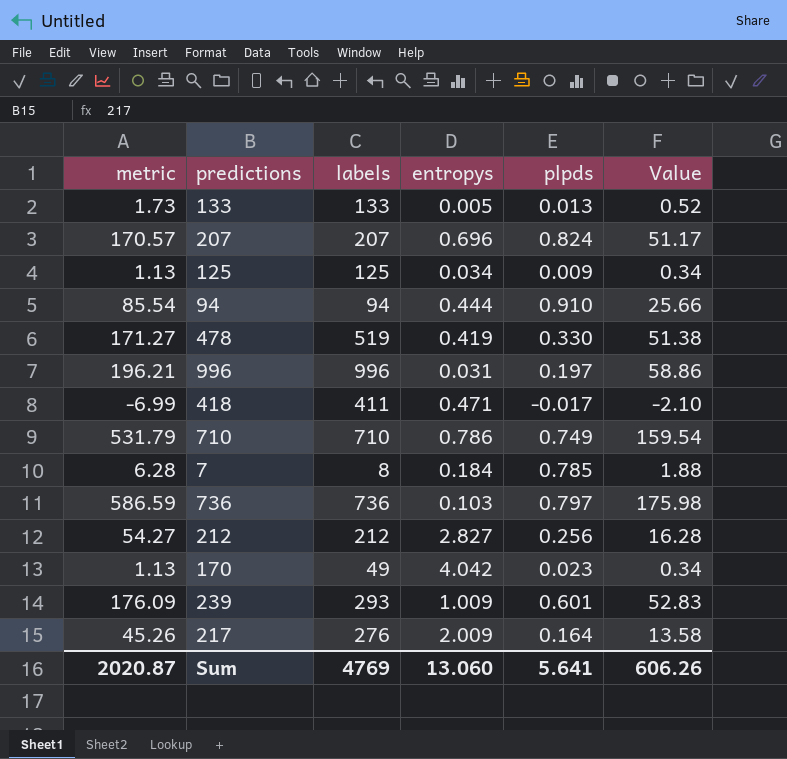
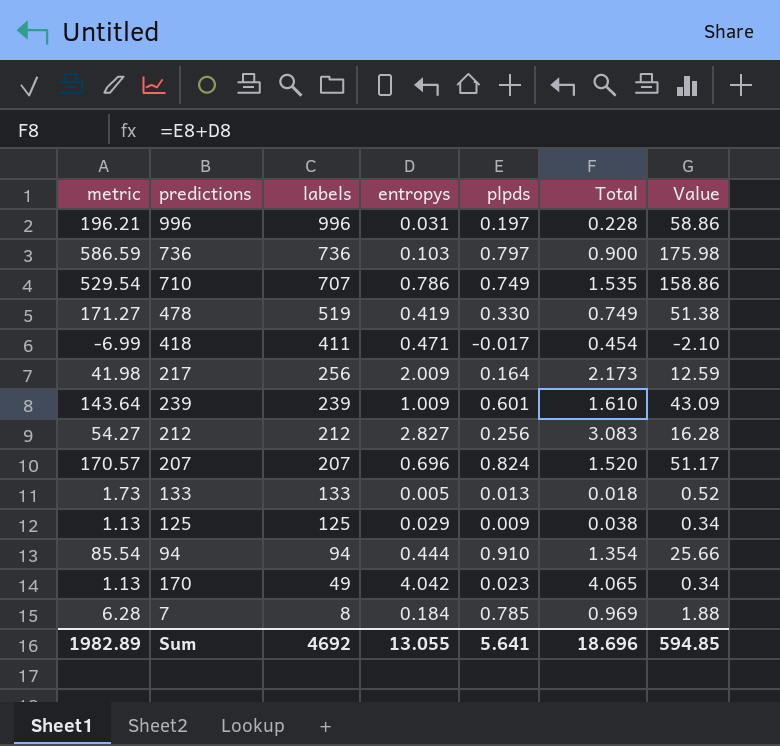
row order: none -> labels descending
column Total | formula: none -> [entropys] + [plpds]
710 | metric: 531.79 -> 529.54
710 | labels: 710 -> 707
710 | Value: 159.54 -> 158.86
217 | metric: 45.26 -> 41.98
217 | labels: 276 -> 256
217 | Value: 13.58 -> 12.59
239 | metric: 176.09 -> 143.64
239 | labels: 293 -> 239
239 | Value: 52.83 -> 43.09
125 | entropys: 0.034 -> 0.029
Sum | metric: 2020.87 -> 1982.89
Sum | labels: 4769 -> 4692
Sum | entropys: 13.060 -> 13.055
Sum | Value: 606.26 -> 594.85

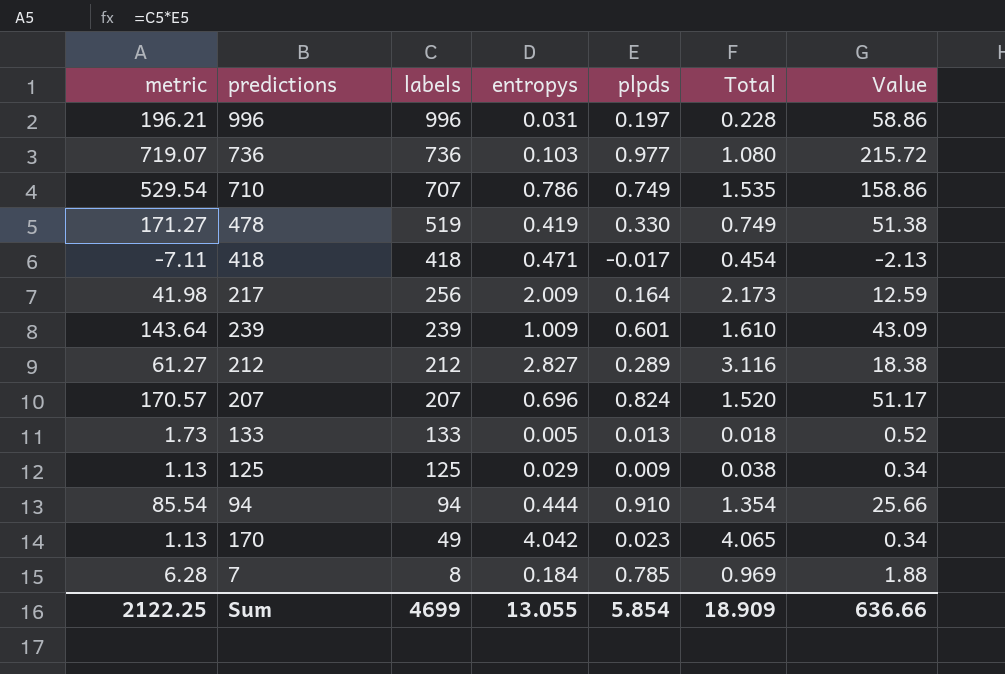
736 | metric: 586.59 -> 719.07
736 | plpds: 0.797 -> 0.977
736 | Total: 0.900 -> 1.080
736 | Value: 175.98 -> 215.72
418 | metric: -6.99 -> -7.11
418 | labels: 411 -> 418
418 | Value: -2.10 -> -2.13
212 | metric: 54.27 -> 61.27
212 | plpds: 0.256 -> 0.289
212 | Total: 3.083 -> 3.116
212 | Value: 16.28 -> 18.38
Sum | metric: 1982.89 -> 2122.25
Sum | labels: 4692 -> 4699
Sum | plpds: 5.641 -> 5.854
Sum | Total: 18.696 -> 18.909
Sum | Value: 594.85 -> 636.66

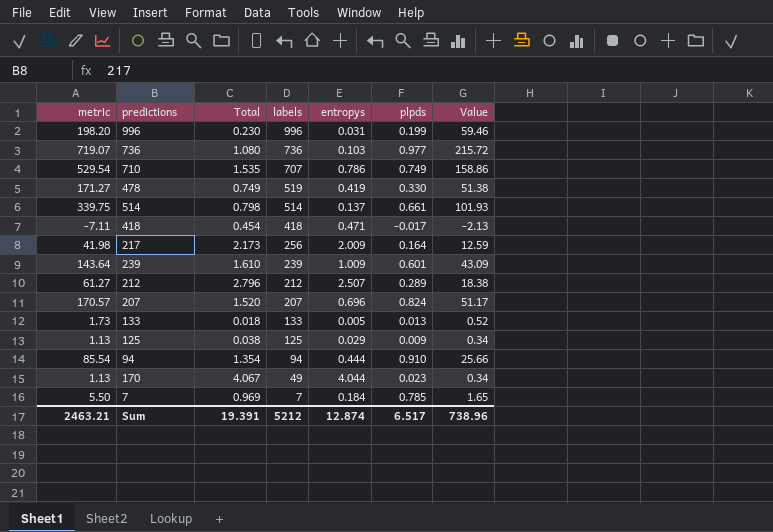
column Total | position: 6 -> 3
996 | metric: 196.21 -> 198.20
996 | Total: 0.228 -> 0.230
996 | plpds: 0.197 -> 0.199
996 | Value: 58.86 -> 59.46
row 514: none -> 339.75 | 0.798 | 514 | 0.137 | 0.661 | 101.93
212 | Total: 3.116 -> 2.796
212 | entropys: 2.827 -> 2.507
170 | Total: 4.065 -> 4.067
170 | entropys: 4.042 -> 4.044
7 | metric: 6.28 -> 5.50
7 | labels: 8 -> 7
7 | Value: 1.88 -> 1.65
Sum | metric: 2122.25 -> 2463.21
Sum | Total: 18.909 -> 19.391
Sum | labels: 4699 -> 5212
Sum | entropys: 13.055 -> 12.874
Sum | plpds: 5.854 -> 6.517
Sum | Value: 636.66 -> 738.96

